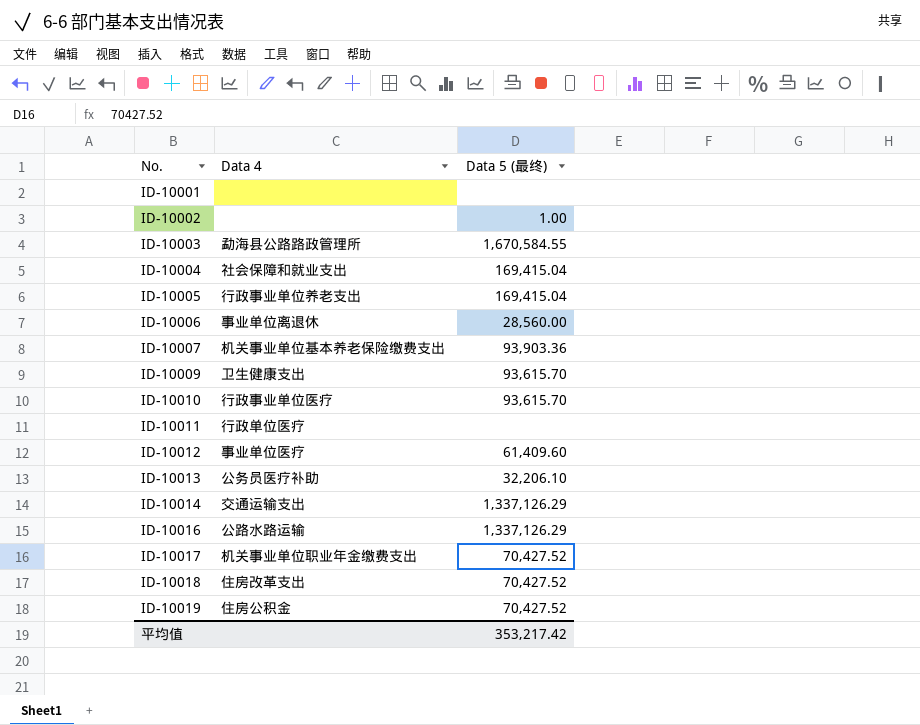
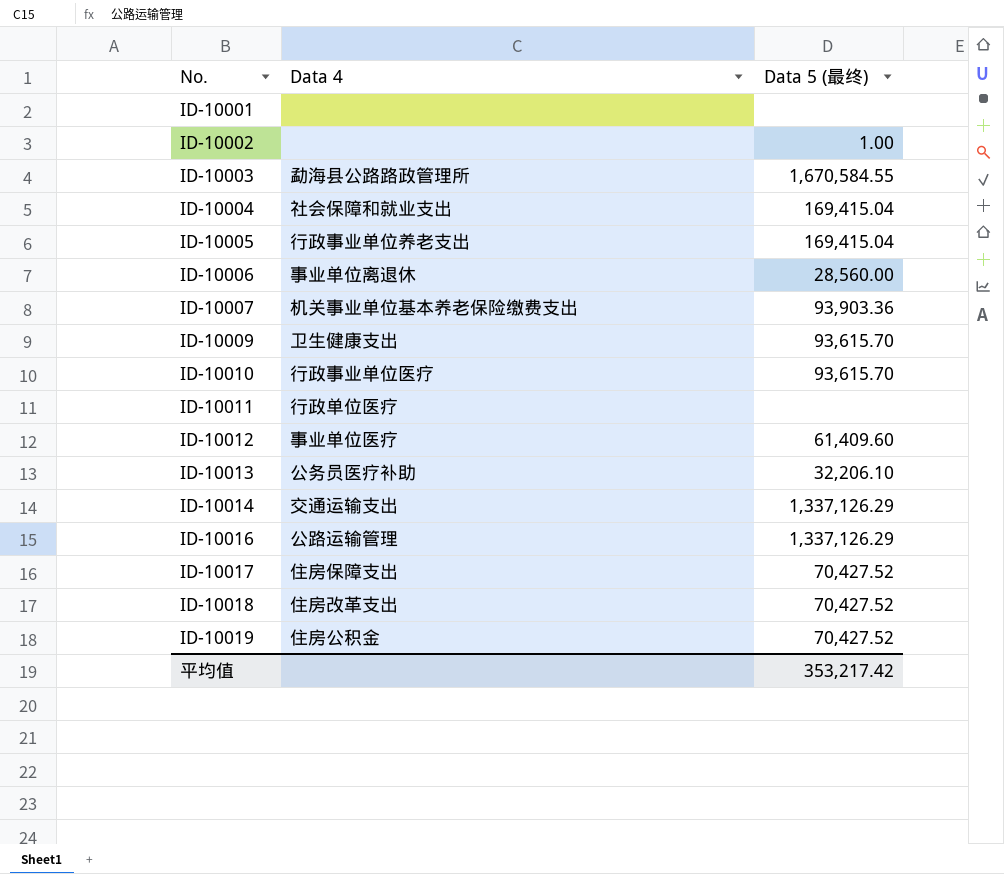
ID-10016 | Data 4: 公路水路运输 -> 公路运输管理
ID-10017 | Data 4: 机关事业单位职业年金缴费支出 -> 住房保障支出

